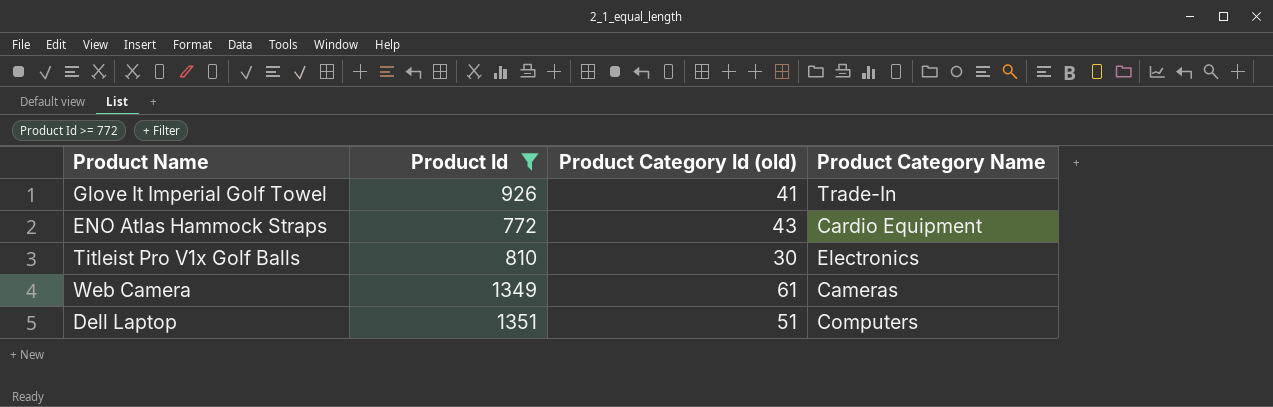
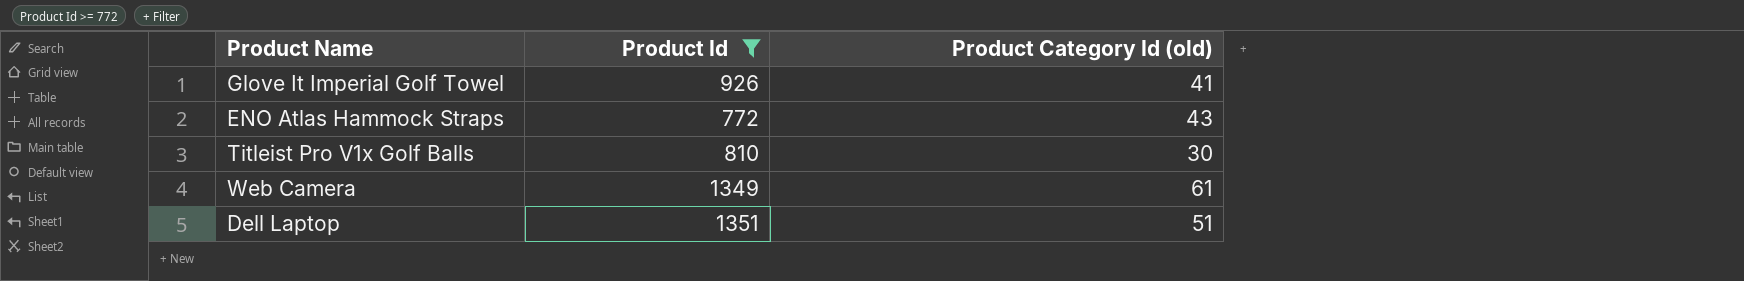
column Product Category Name | position: 4 -> none

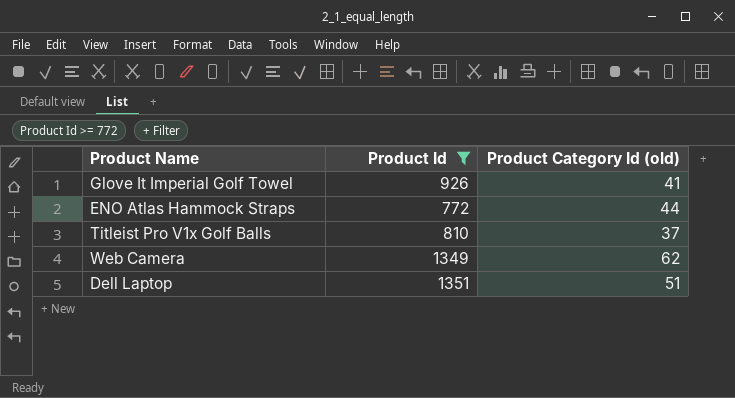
ENO Atlas Hammock Straps | Product Category Id (old): 43 -> 44
Titleist Pro V1x Golf Balls | Product Category Id (old): 30 -> 37
Web Camera | Product Category Id (old): 61 -> 62

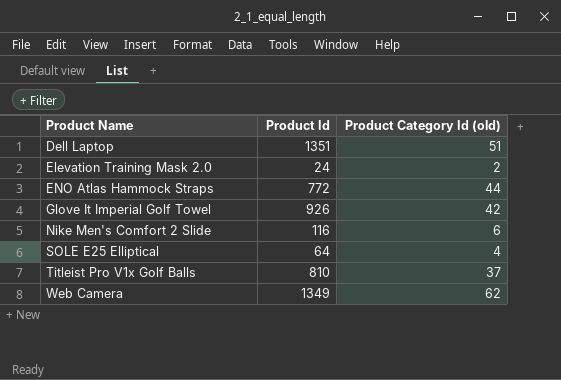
filter: Product Id >= 772 -> none
row order: none -> Product Name ascending
Glove It Imperial Golf Towel | Product Category Id (old): 41 -> 42

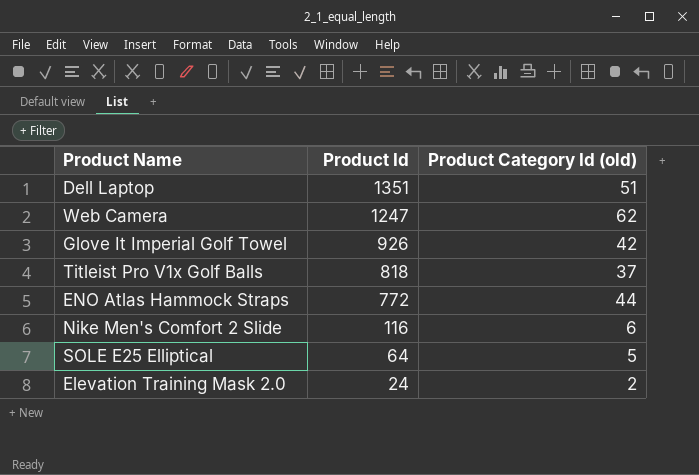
row order: Product Name ascending -> Product Id descending
Web Camera | Product Id: 1349 -> 1247
Titleist Pro V1x Golf Balls | Product Id: 810 -> 818
SOLE E25 Elliptical | Product Category Id (old): 4 -> 5

